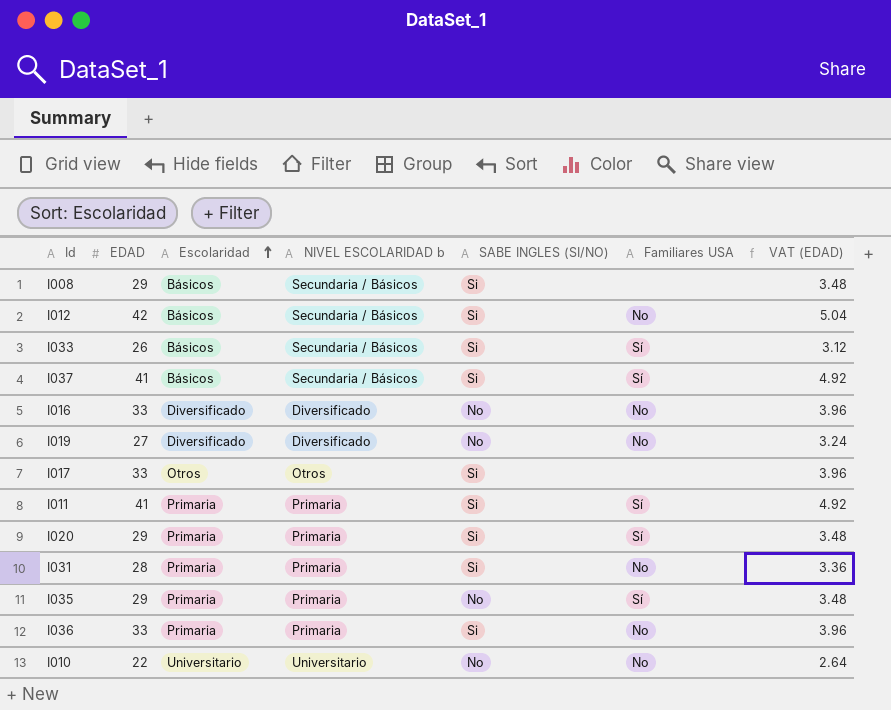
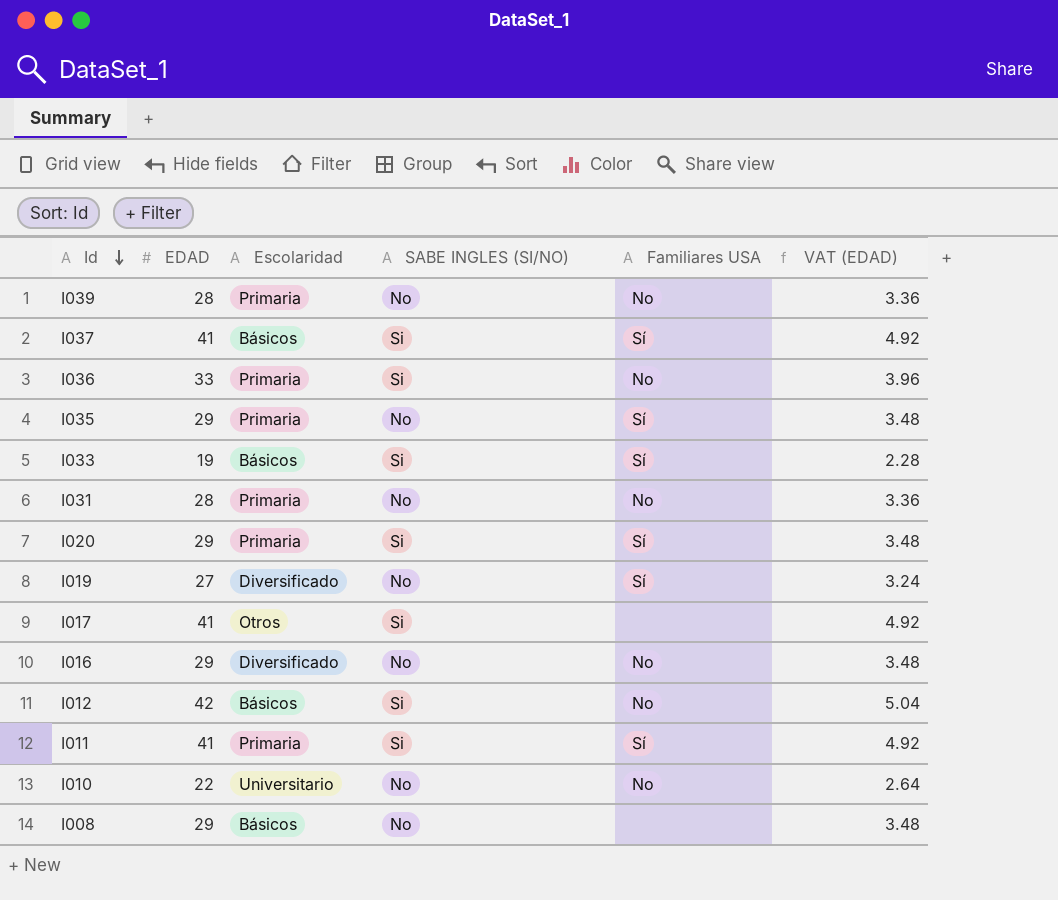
row order: Escolaridad ascending -> Id descending
column NIVEL ESCOLARIDAD b | position: 4 -> none
row I039: none -> 28 | Primaria | No | No | 3.36
I033 | EDAD: 26 -> 19
I033 | VAT (EDAD): 3.12 -> 2.28
I031 | SABE INGLES (SI/NO): Si -> No
I019 | Familiares USA: No -> Sí
I017 | EDAD: 33 -> 41
I017 | VAT (EDAD): 3.96 -> 4.92
I016 | EDAD: 33 -> 29
I016 | VAT (EDAD): 3.96 -> 3.48
I008 | SABE INGLES (SI/NO): Si -> No

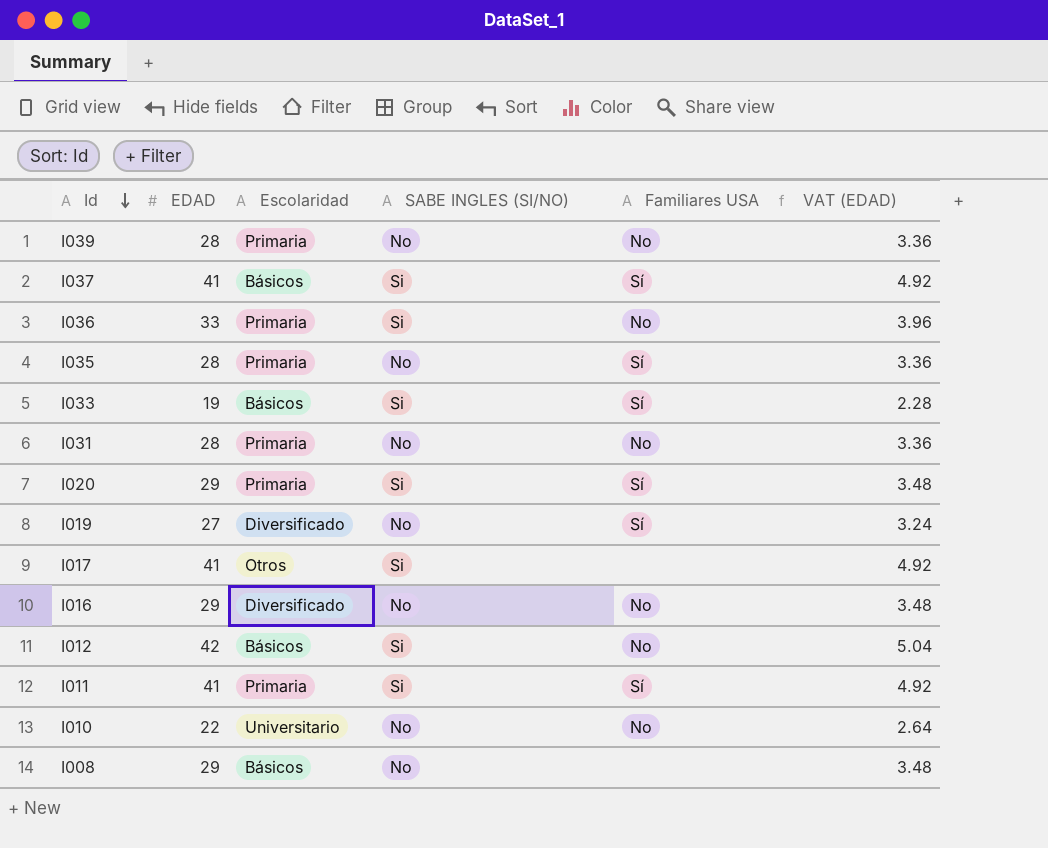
I035 | EDAD: 29 -> 28
I035 | VAT (EDAD): 3.48 -> 3.36

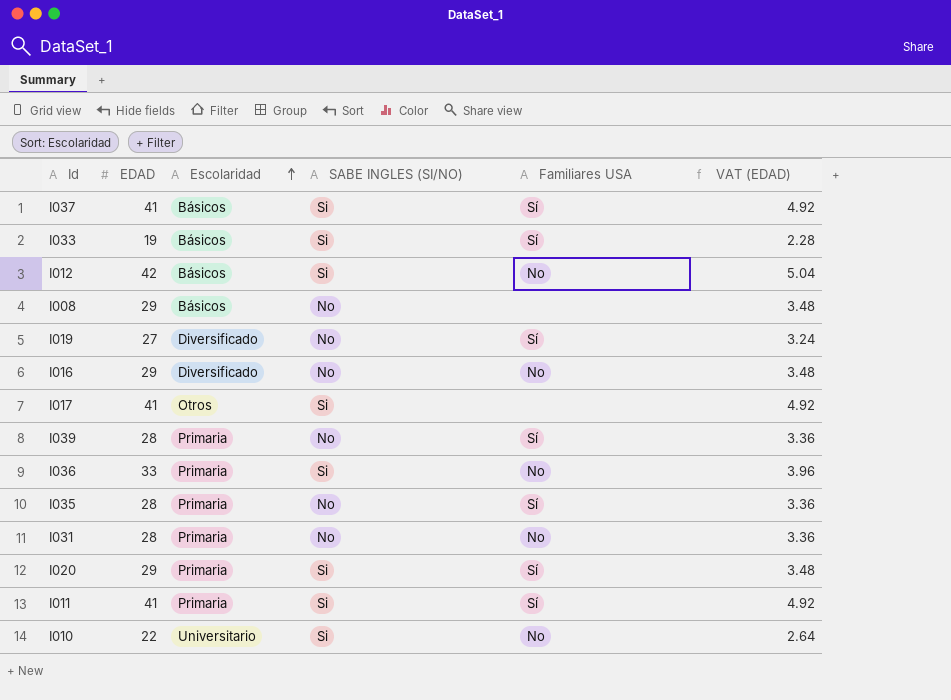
row order: Id descending -> Escolaridad ascending
I039 | Familiares USA: No -> Sí
I010 | SABE INGLES (SI/NO): No -> Si

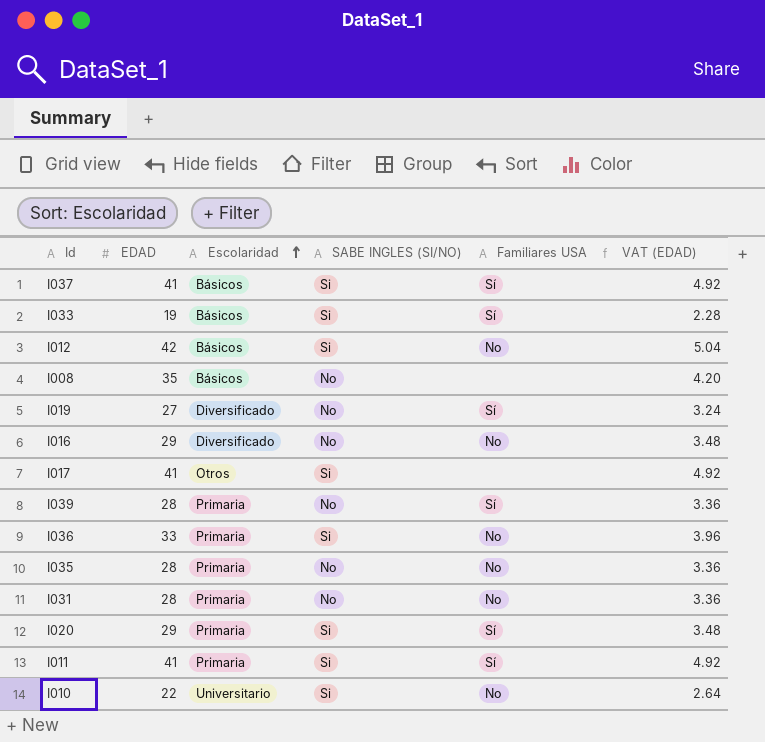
I008 | EDAD: 29 -> 35
I008 | VAT (EDAD): 3.48 -> 4.20
I035 | Familiares USA: Sí -> No

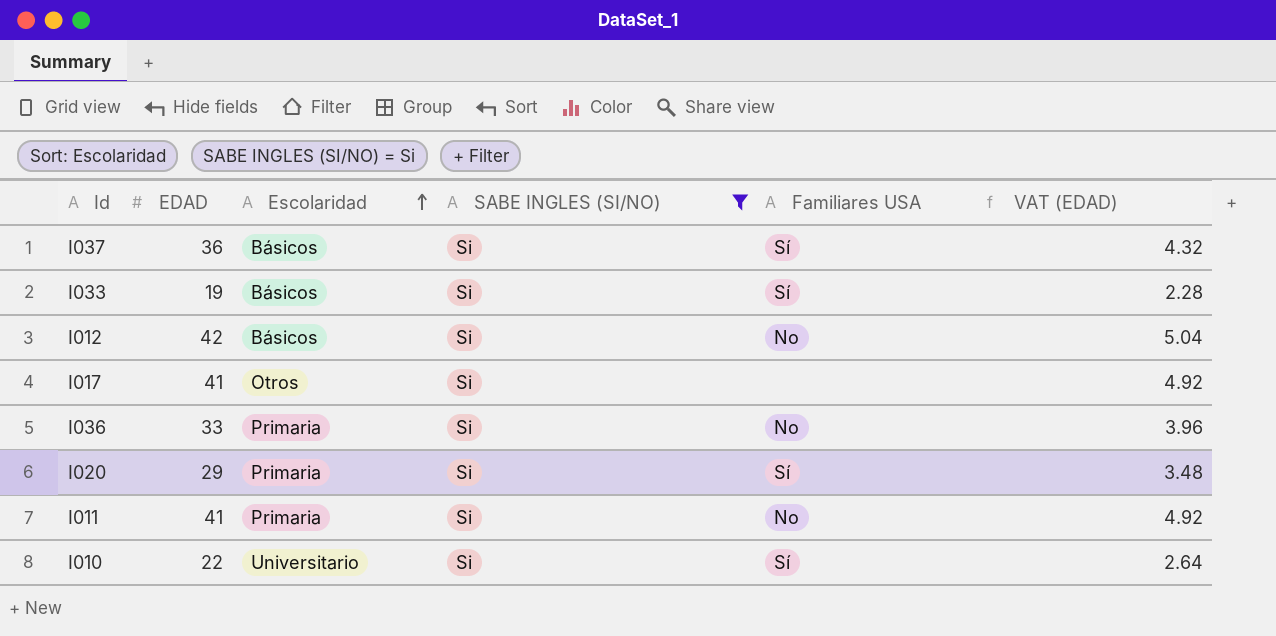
filter: none -> SABE INGLES (SI/NO) = Si
I037 | EDAD: 41 -> 36
I037 | VAT (EDAD): 4.92 -> 4.32
I011 | Familiares USA: Sí -> No
I010 | Familiares USA: No -> Sí

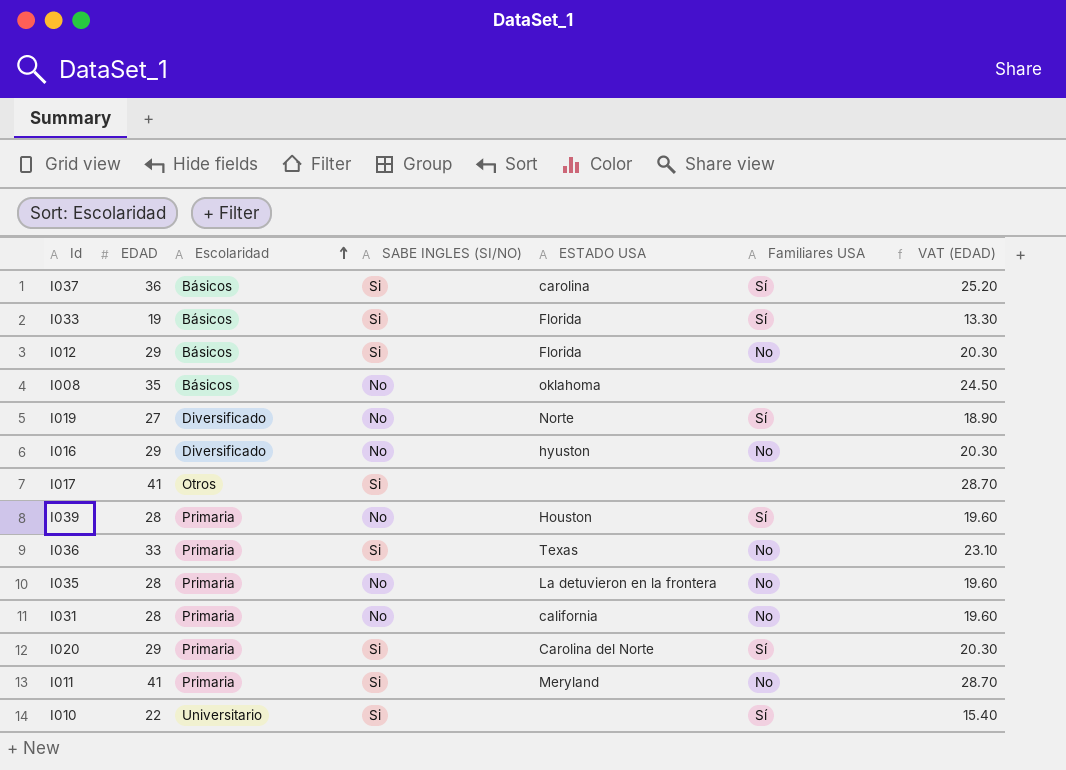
filter: SABE INGLES (SI/NO) = Si -> none
column ESTADO USA | position: none -> 5
column VAT (EDAD) | formula: [EDAD] * 0.12 -> [EDAD] * 0.7
I012 | EDAD: 42 -> 29

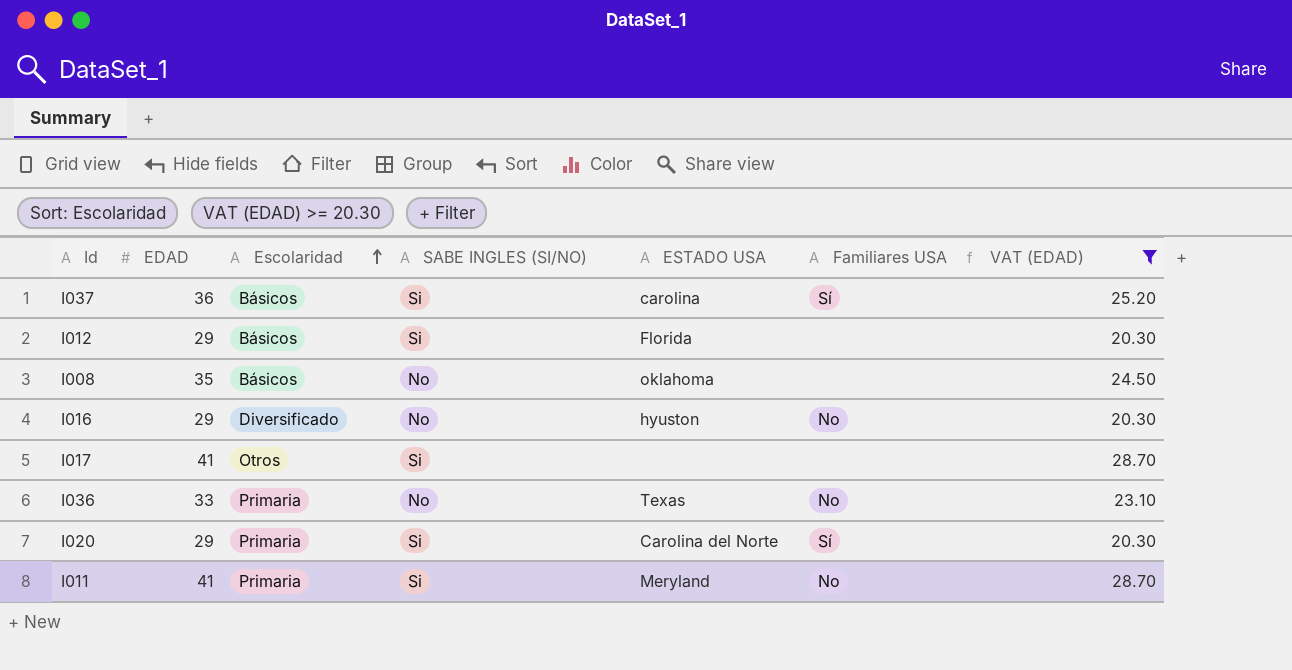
filter: none -> VAT (EDAD) >= 20.30
I012 | Familiares USA: No -> none
I036 | SABE INGLES (SI/NO): Si -> No

